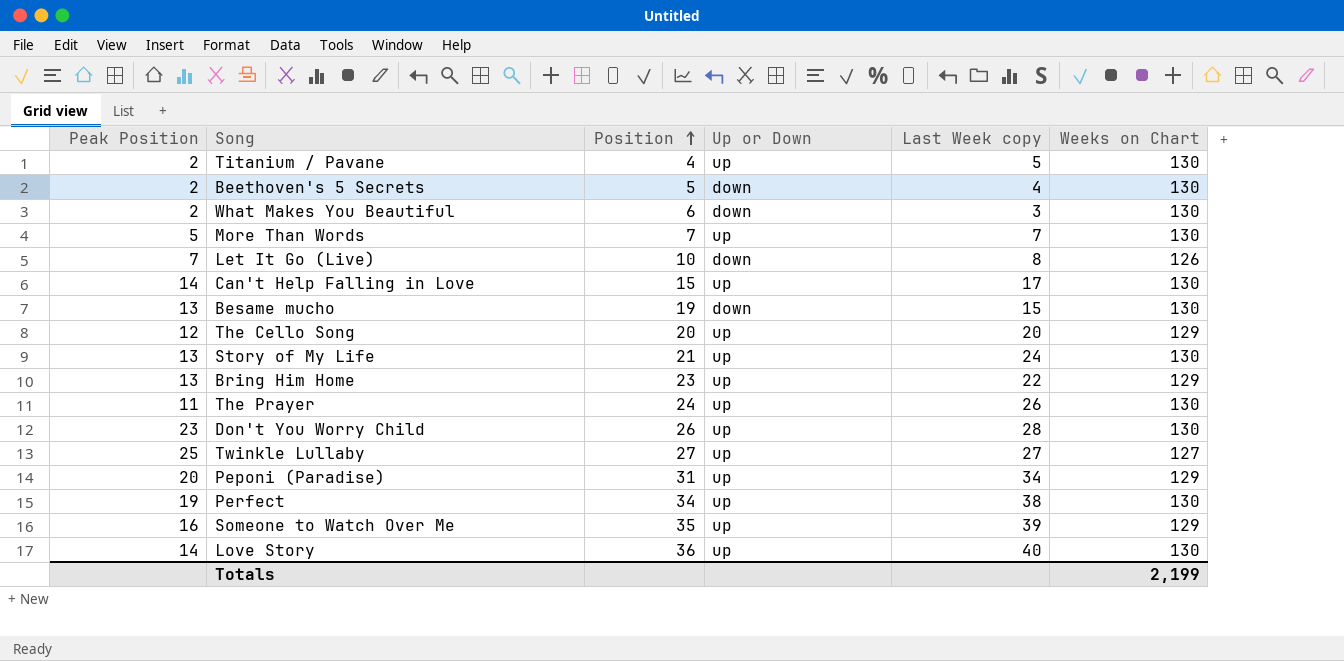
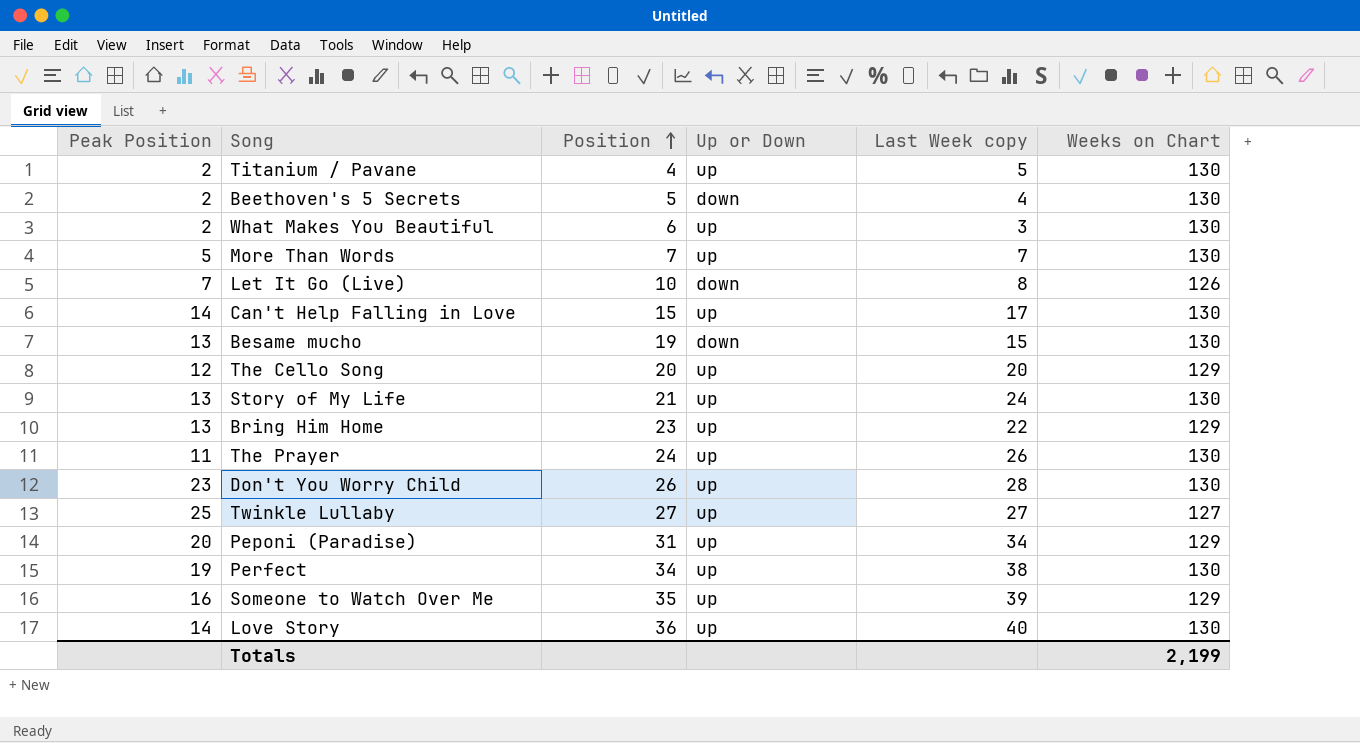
What Makes You Beautiful | Up or Down: down -> up

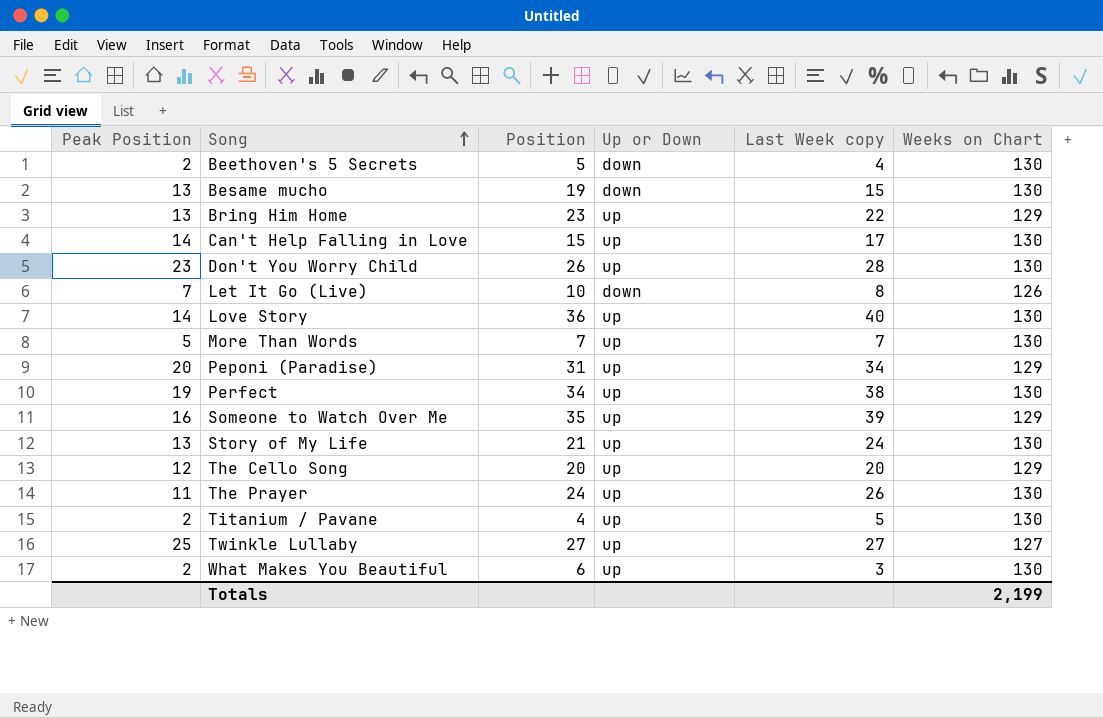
row order: Position ascending -> Song ascending

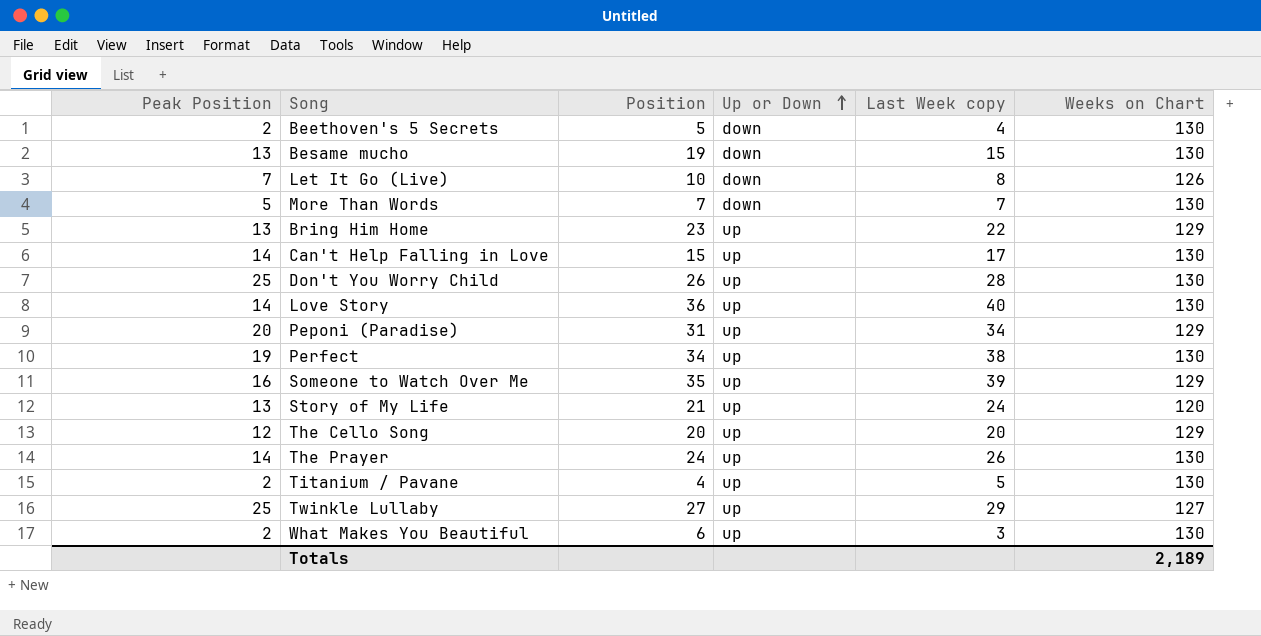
row order: Song ascending -> Up or Down ascending
More Than Words | Up or Down: up -> down
Don't You Worry Child | Peak Position: 23 -> 25
Story of My Life | Weeks on Chart: 130 -> 120
The Prayer | Peak Position: 11 -> 14
Twinkle Lullaby | Last Week copy: 27 -> 29
Totals | Weeks on Chart: 2,199 -> 2,189

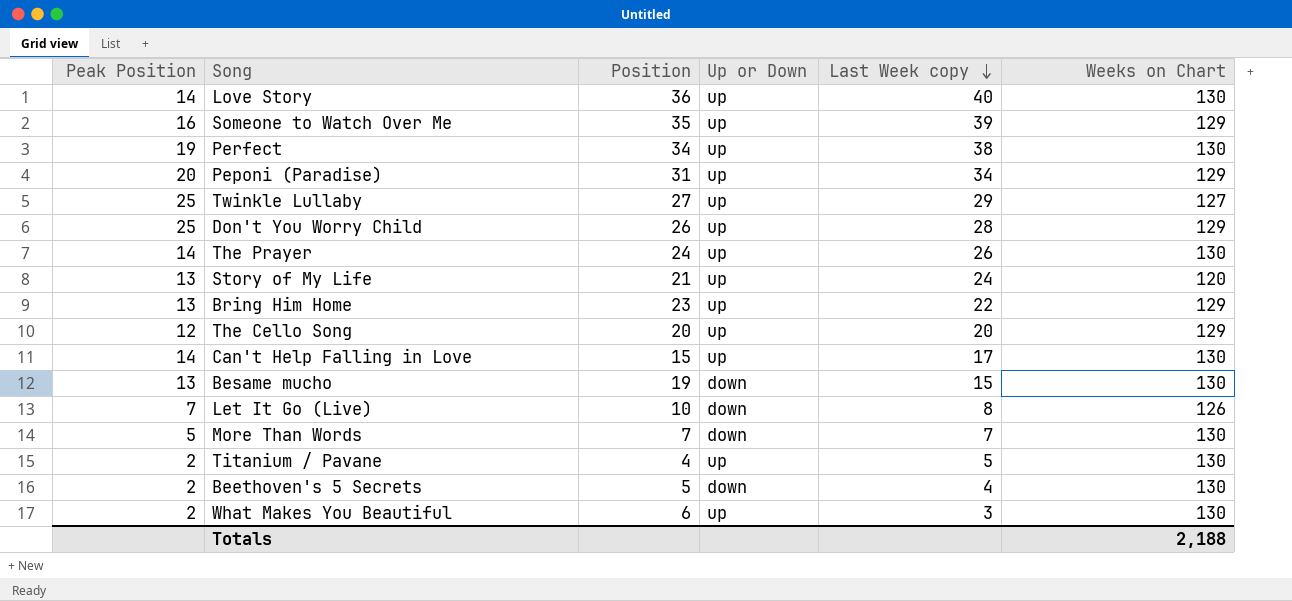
row order: Up or Down ascending -> Last Week copy descending
Don't You Worry Child | Weeks on Chart: 130 -> 129
Totals | Weeks on Chart: 2,189 -> 2,188

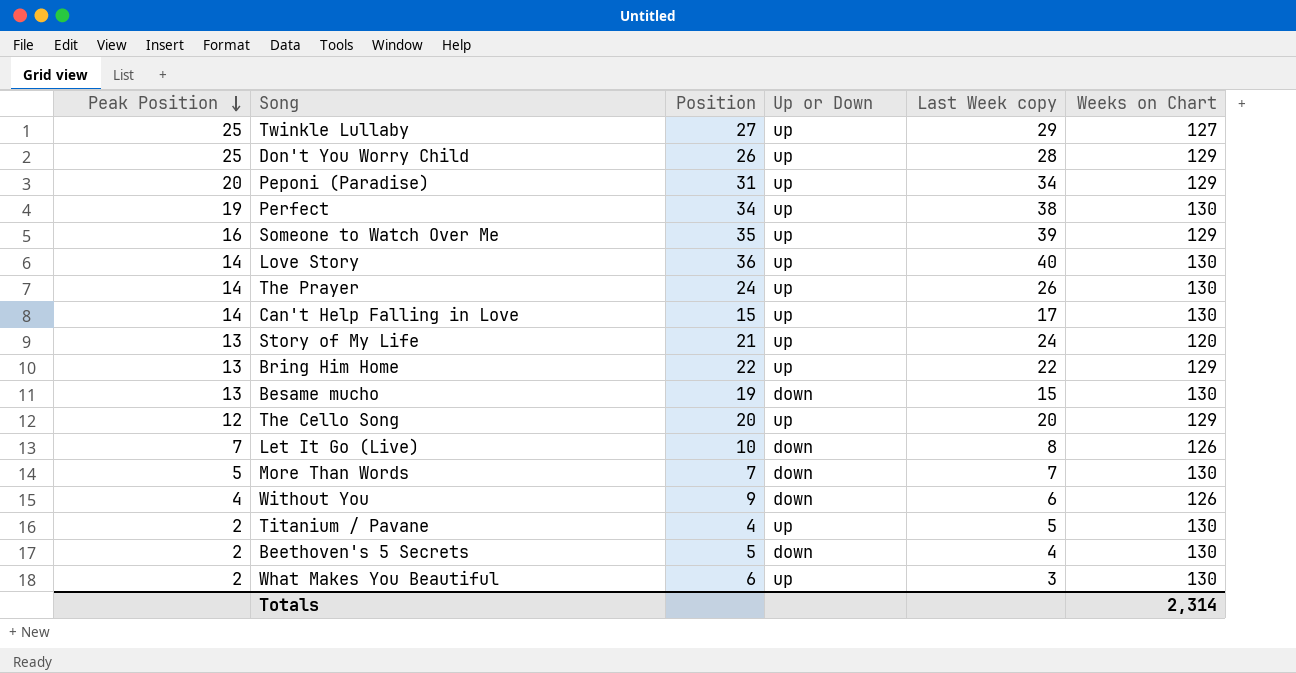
row order: Last Week copy descending -> Peak Position descending
Bring Him Home | Position: 23 -> 22
row Without You: none -> 4 | 9 | down | 6 | 126
Totals | Weeks on Chart: 2,188 -> 2,314

